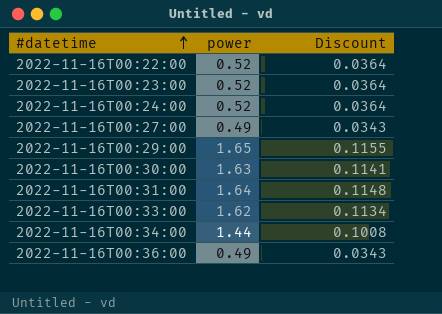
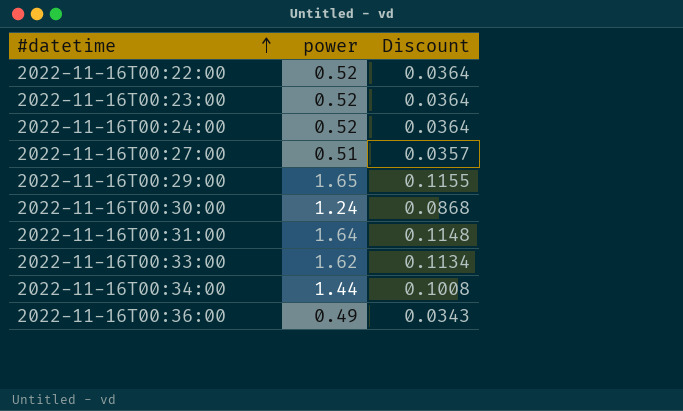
2022-11-16T00:27:00 | power: 0.49 -> 0.51
2022-11-16T00:27:00 | Discount: 0.0343 -> 0.0357
2022-11-16T00:30:00 | power: 1.63 -> 1.24
2022-11-16T00:30:00 | Discount: 0.1141 -> 0.0868

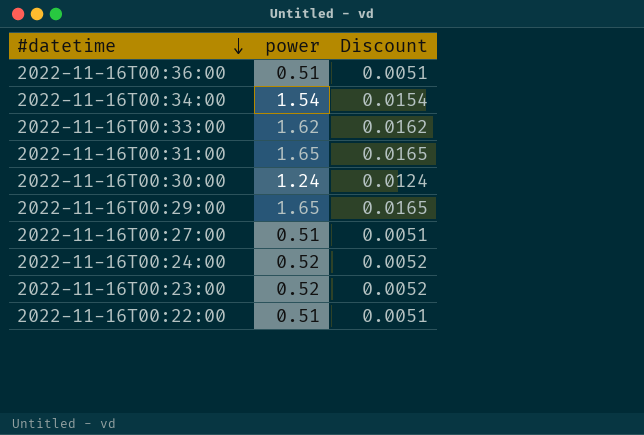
row order: #datetime ascending -> #datetime descending
column Discount | formula: [power] * 0.07 -> [power] * 0.01
2022-11-16T00:36:00 | power: 0.49 -> 0.51
2022-11-16T00:34:00 | power: 1.44 -> 1.54
2022-11-16T00:31:00 | power: 1.64 -> 1.65
2022-11-16T00:22:00 | power: 0.52 -> 0.51

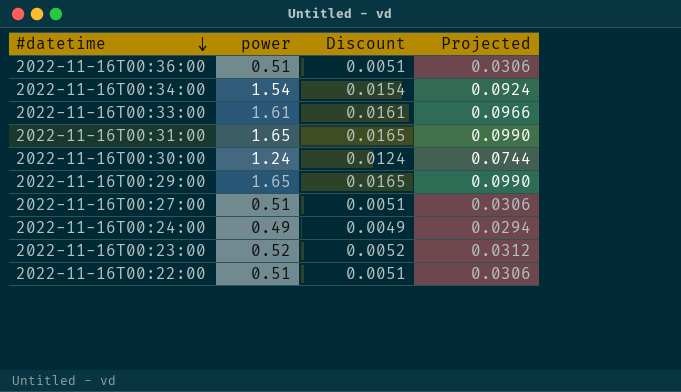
column Projected | formula: none -> [power] * 0.06
2022-11-16T00:33:00 | power: 1.62 -> 1.61
2022-11-16T00:33:00 | Discount: 0.0162 -> 0.0161
2022-11-16T00:24:00 | power: 0.52 -> 0.49
2022-11-16T00:24:00 | Discount: 0.0052 -> 0.0049

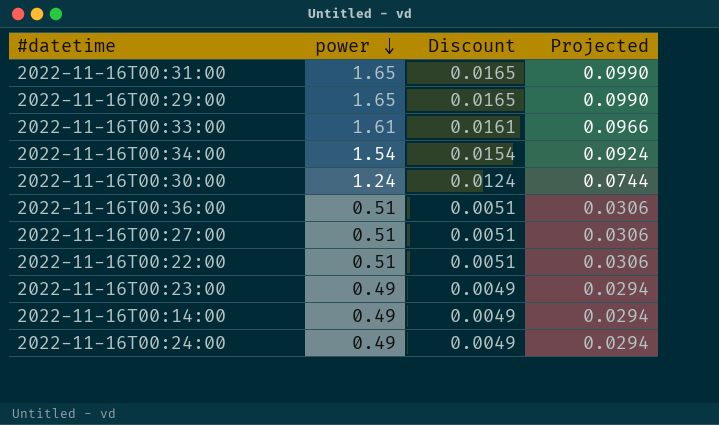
row order: #datetime descending -> power descending
2022-11-16T00:23:00 | power: 0.52 -> 0.49
2022-11-16T00:23:00 | Discount: 0.0052 -> 0.0049
2022-11-16T00:23:00 | Projected: 0.0312 -> 0.0294
row 2022-11-16T00:14:00: none -> 0.49 | 0.0049 | 0.0294

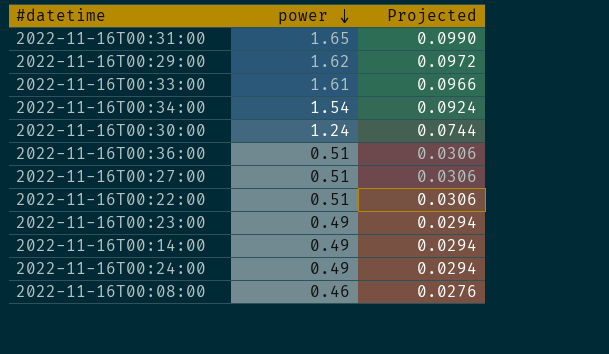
column Discount | formula: [power] * 0.01 -> none
2022-11-16T00:29:00 | power: 1.65 -> 1.62
2022-11-16T00:29:00 | Projected: 0.0990 -> 0.0972
row 2022-11-16T00:08:00: none -> 0.46 | 0.0276

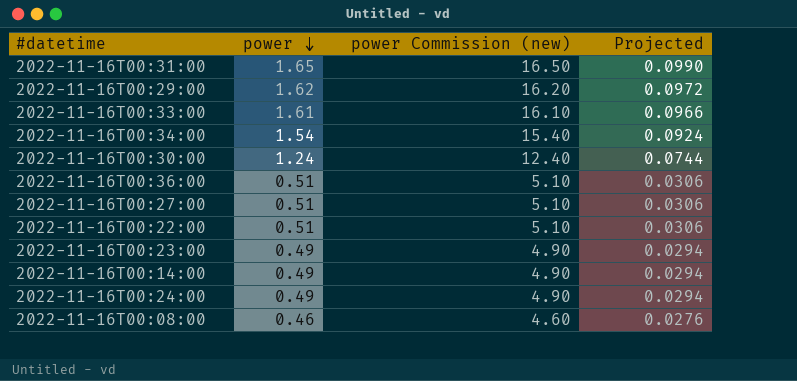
column power Commission (new) | formula: none -> [power] * 10

